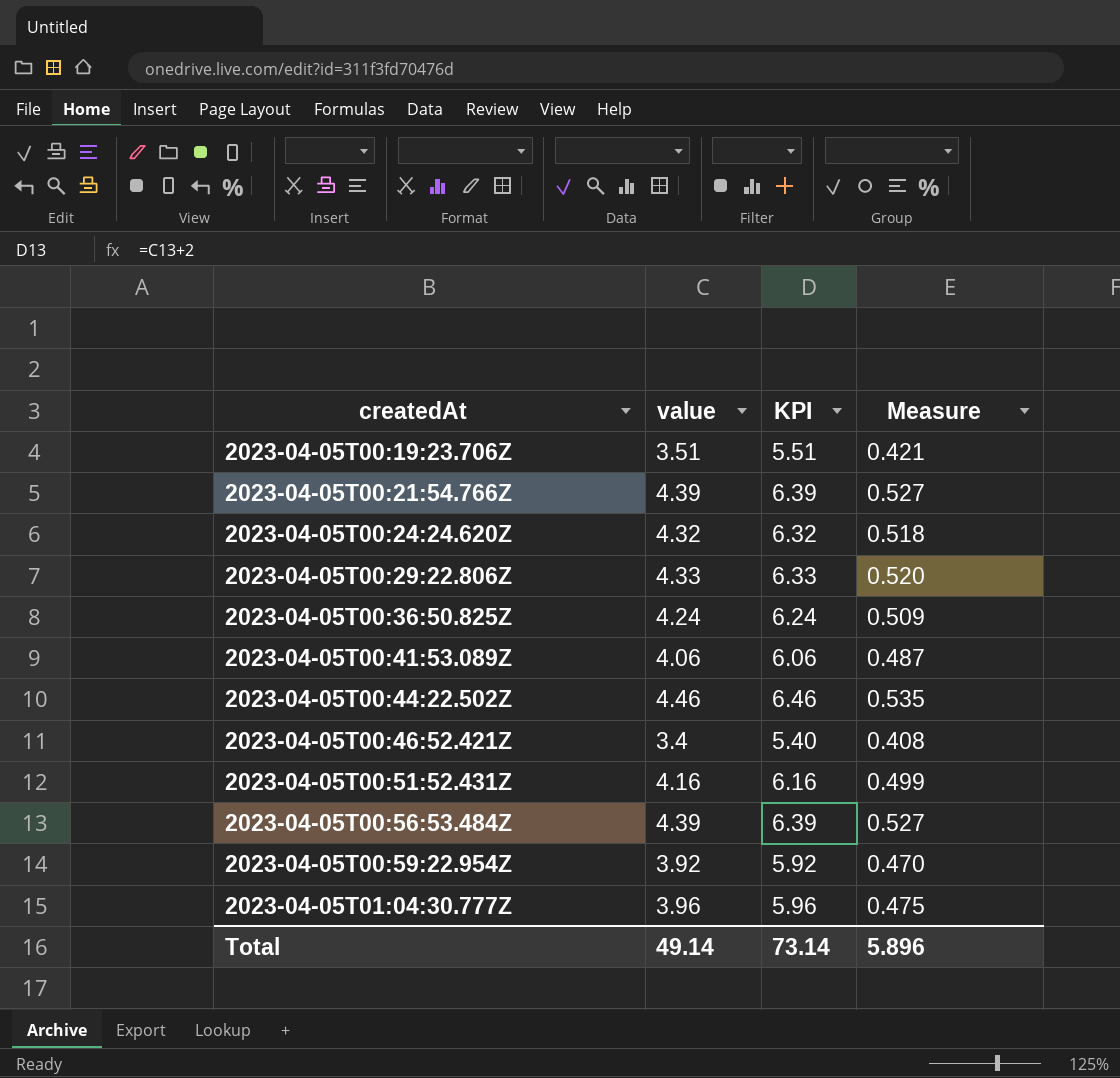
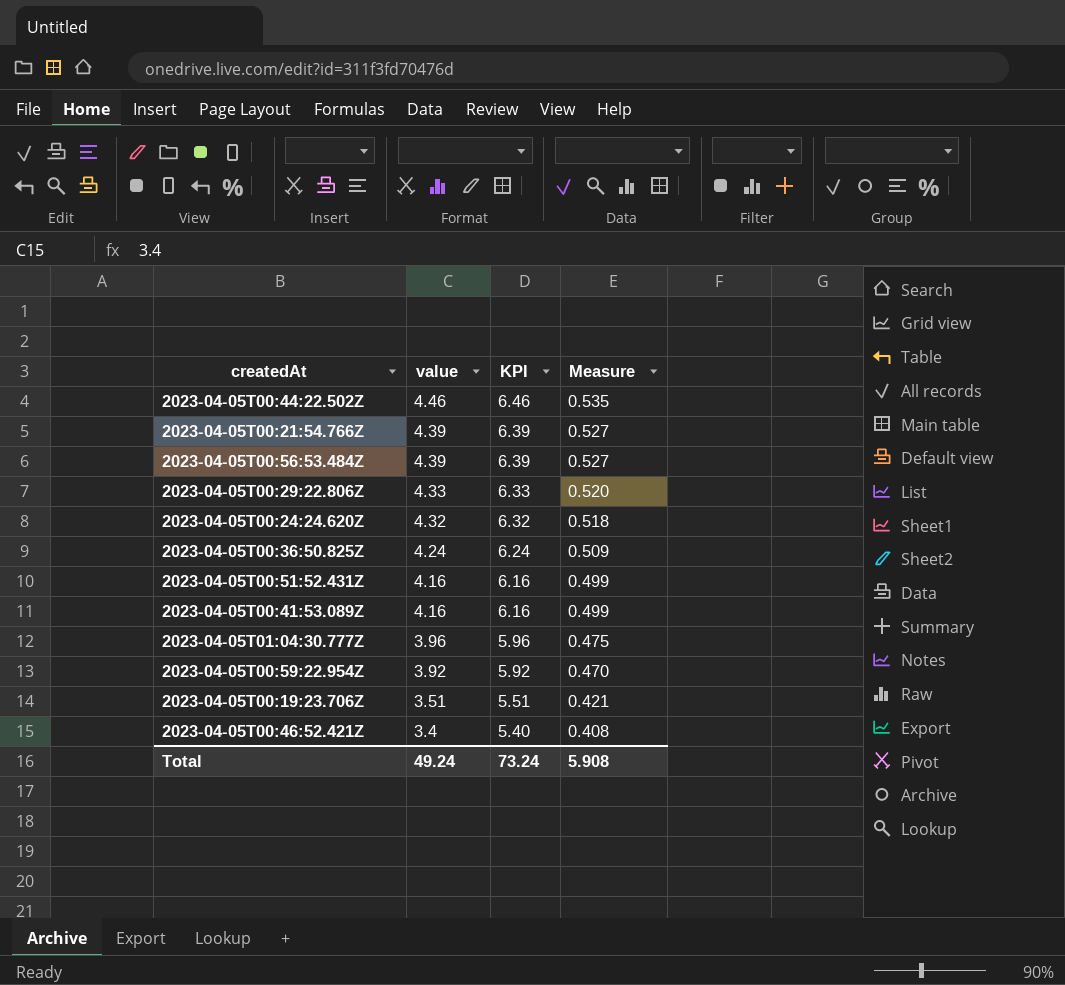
row order: createdAt ascending -> value descending
2023-04-05T00:41:53.089Z | value: 4.06 -> 4.16
2023-04-05T00:41:53.089Z | KPI: 6.06 -> 6.16
2023-04-05T00:41:53.089Z | Measure: 0.487 -> 0.499
Total | value: 49.14 -> 49.24
Total | KPI: 73.14 -> 73.24
Total | Measure: 5.896 -> 5.908

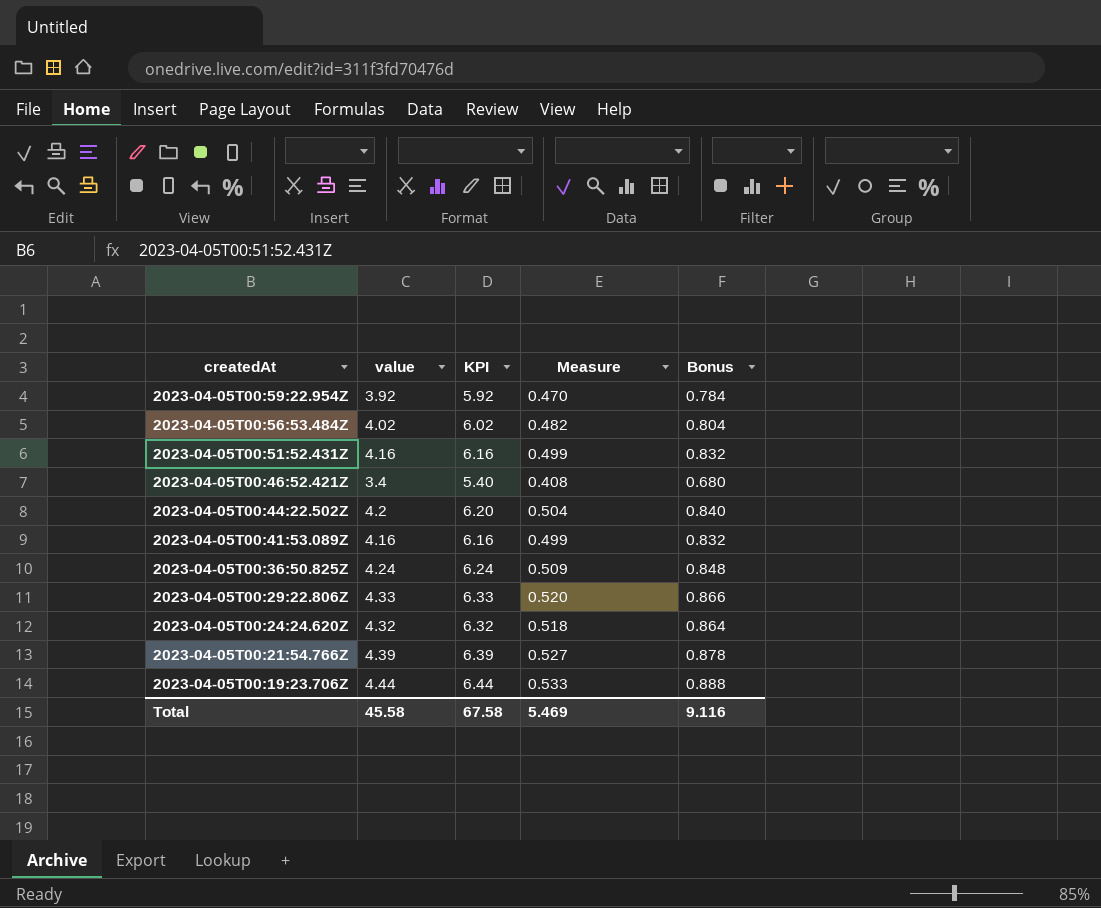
row order: value descending -> createdAt descending
column Bonus | formula: none -> [value] * 0.2
row 2023-04-05T01:04:30.777Z: 3.96 | 5.96 | 0.475 -> none
2023-04-05T00:56:53.484Z | value: 4.39 -> 4.02
2023-04-05T00:56:53.484Z | KPI: 6.39 -> 6.02
2023-04-05T00:56:53.484Z | Measure: 0.527 -> 0.482
2023-04-05T00:44:22.502Z | value: 4.46 -> 4.2
2023-04-05T00:44:22.502Z | KPI: 6.46 -> 6.20
2023-04-05T00:44:22.502Z | Measure: 0.535 -> 0.504
2023-04-05T00:19:23.706Z | value: 3.51 -> 4.44
2023-04-05T00:19:23.706Z | KPI: 5.51 -> 6.44
2023-04-05T00:19:23.706Z | Measure: 0.421 -> 0.533
Total | value: 49.24 -> 45.58
Total | KPI: 73.24 -> 67.58
Total | Measure: 5.908 -> 5.469

